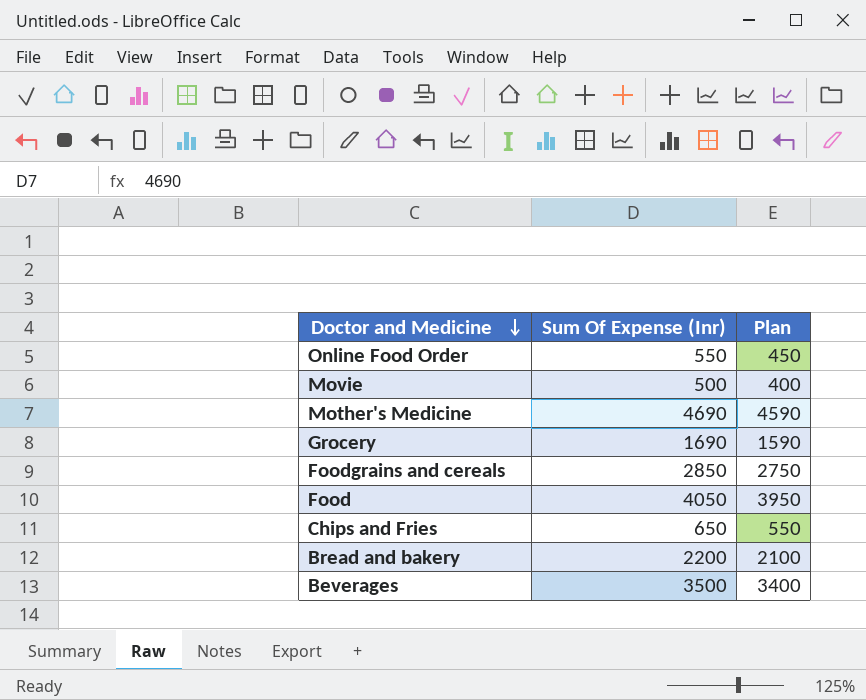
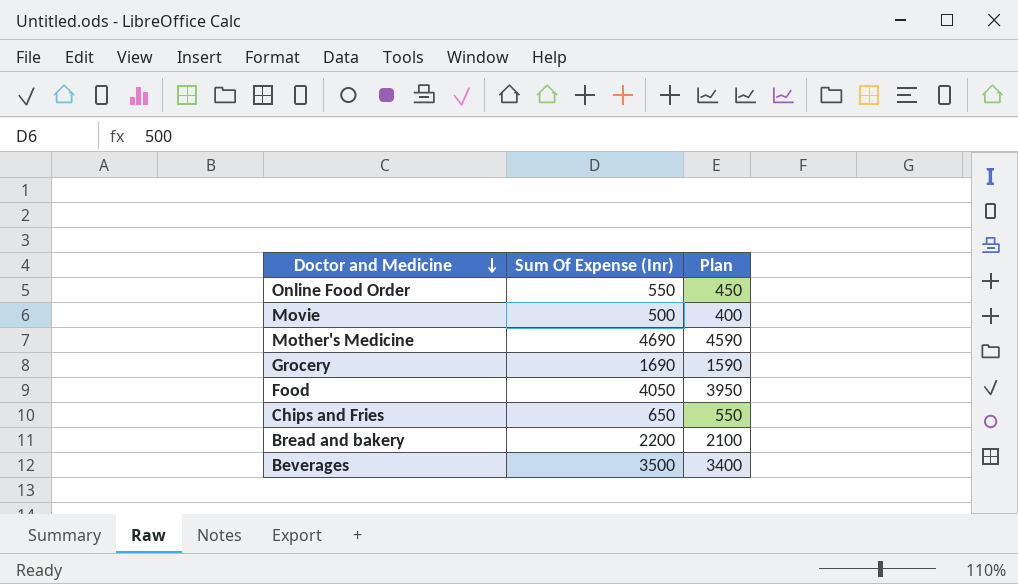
row Foodgrains and cereals: 2850 | 2750 -> none

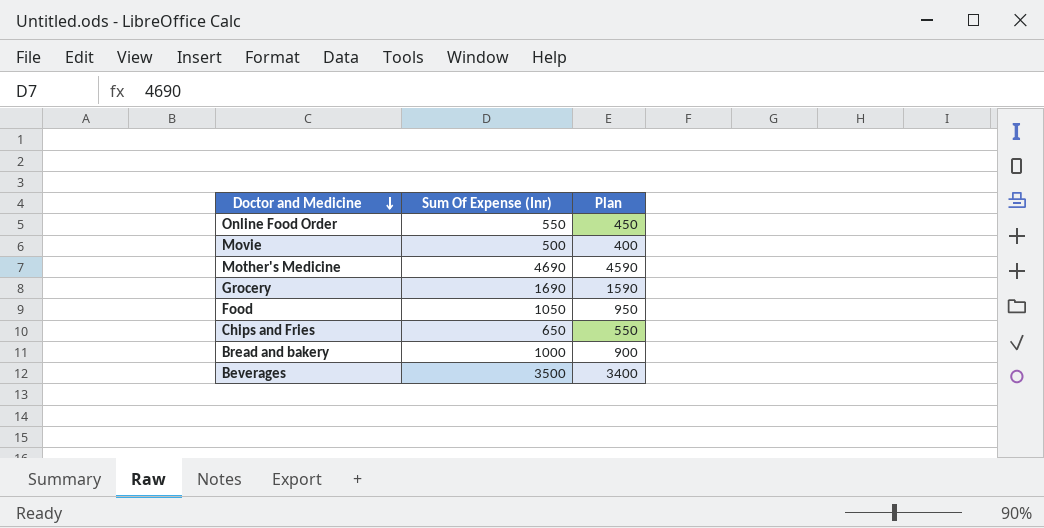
Food | Sum Of Expense (Inr): 4050 -> 1050
Food | Plan: 3950 -> 950
Bread and bakery | Sum Of Expense (Inr): 2200 -> 1000
Bread and bakery | Plan: 2100 -> 900

